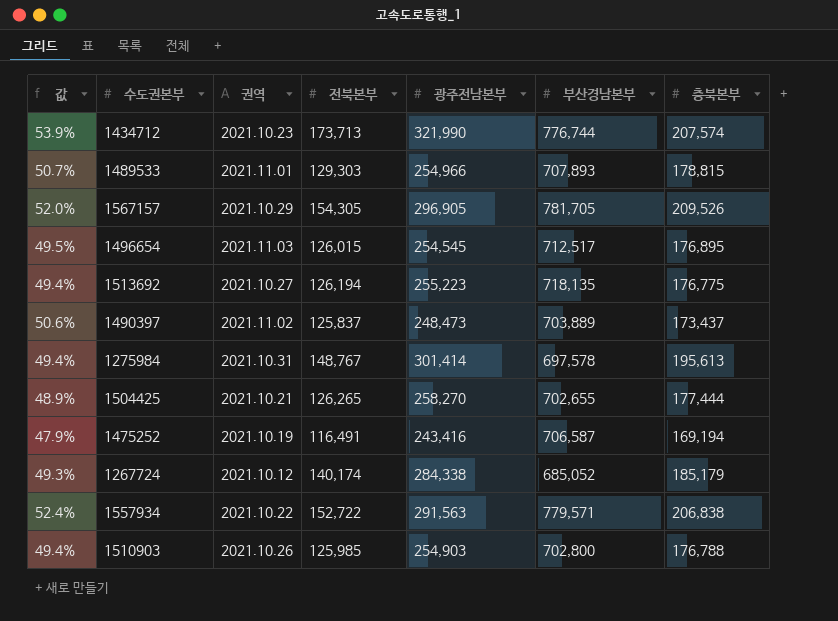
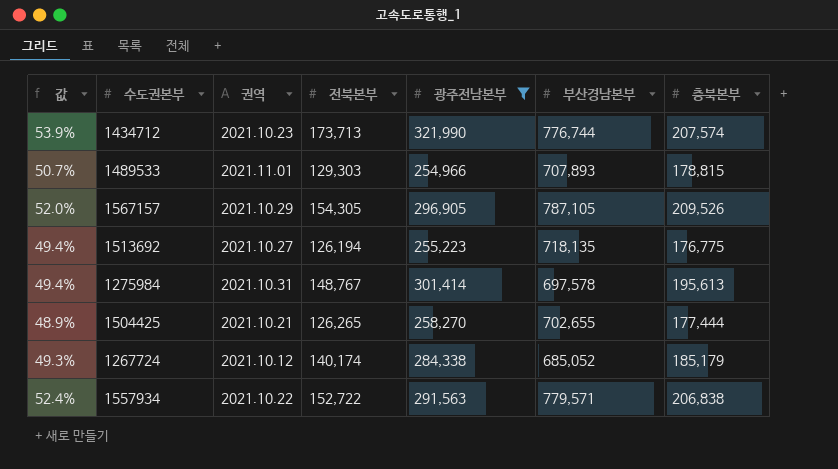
filter: none -> 광주전남본부 >= 254,966
1567157 | 부산경남본부: 781,705 -> 787,105

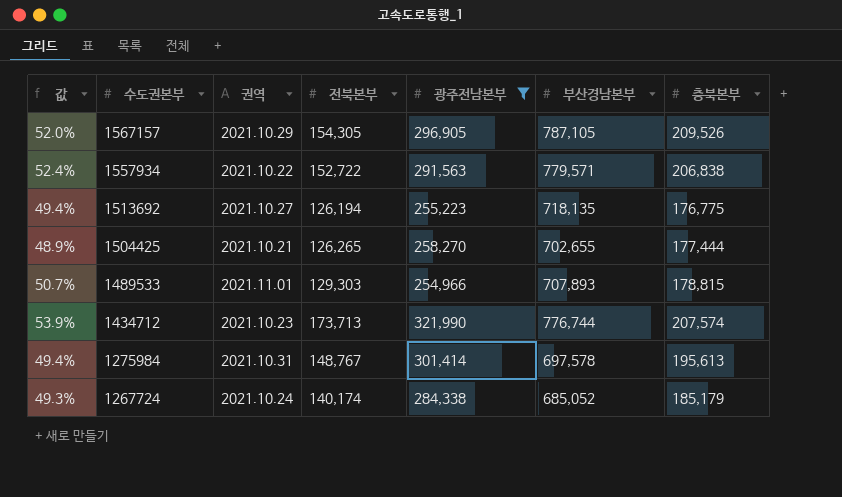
row order: none -> 수도권본부 descending
1267724 | 권역: 2021.10.12 -> 2021.10.24

